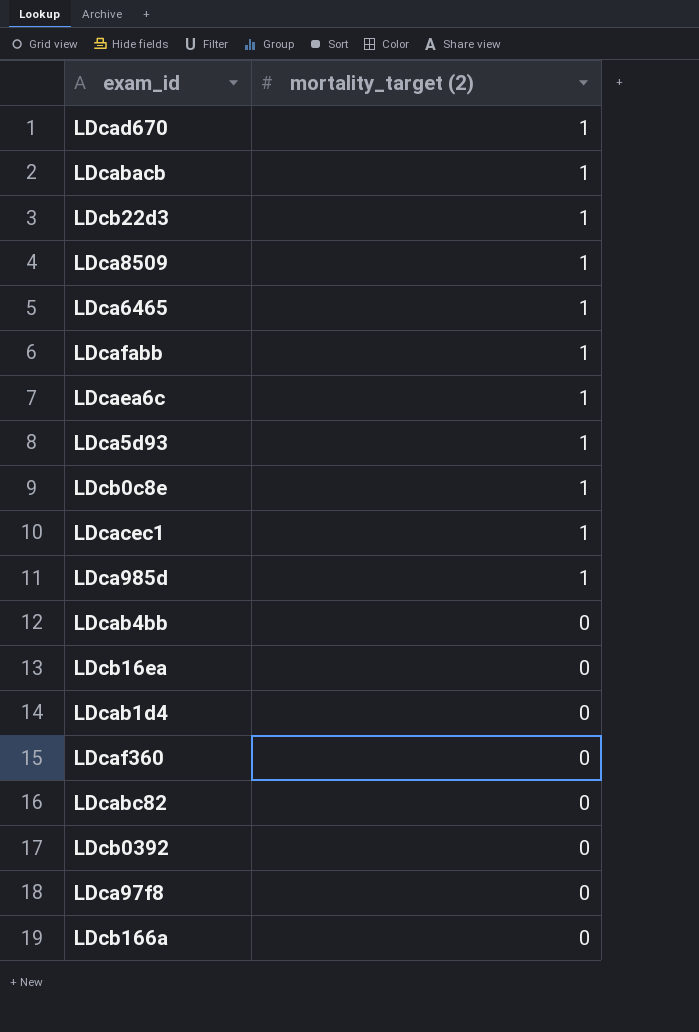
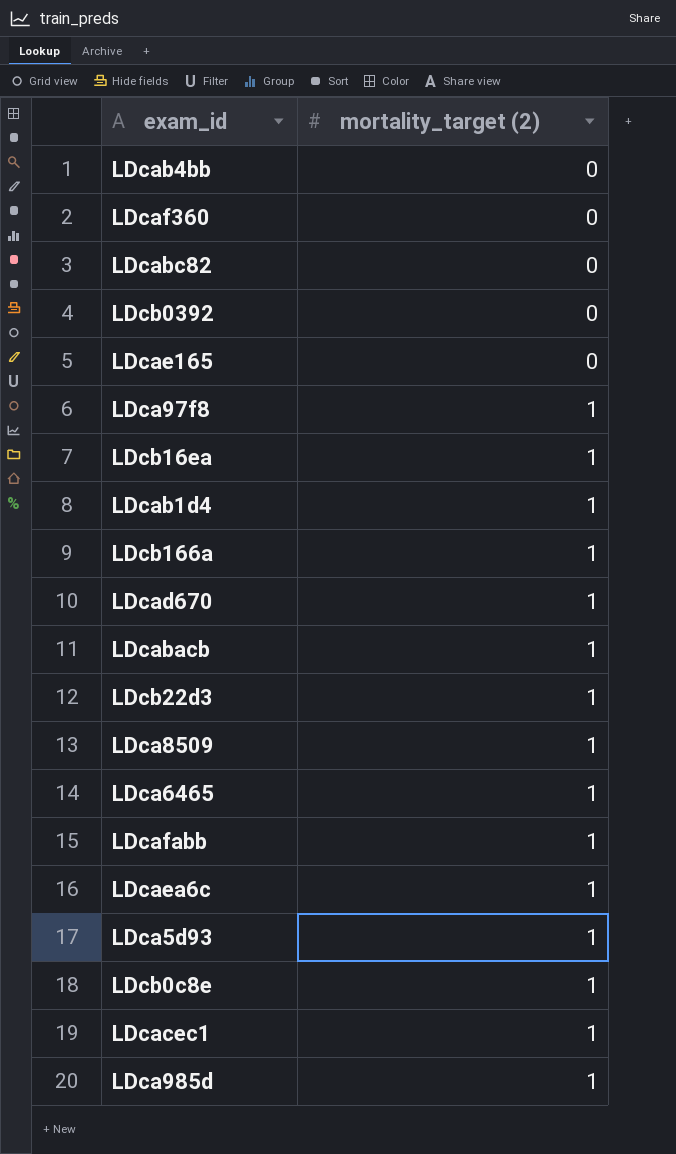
row order: mortality_target (2) descending -> mortality_target (2) ascending
row LDcae165: none -> 0
LDca97f8 | mortality_target (2): 0 -> 1
LDcb16ea | mortality_target (2): 0 -> 1
LDcab1d4 | mortality_target (2): 0 -> 1
LDcb166a | mortality_target (2): 0 -> 1

